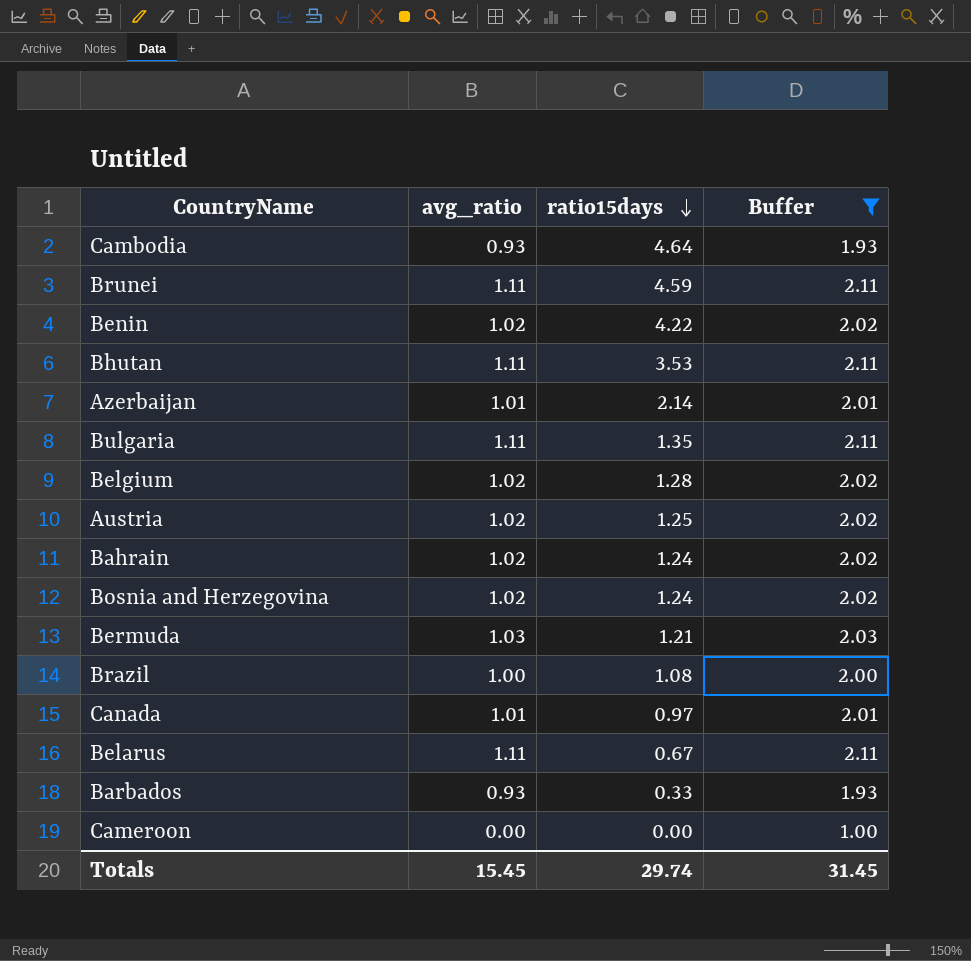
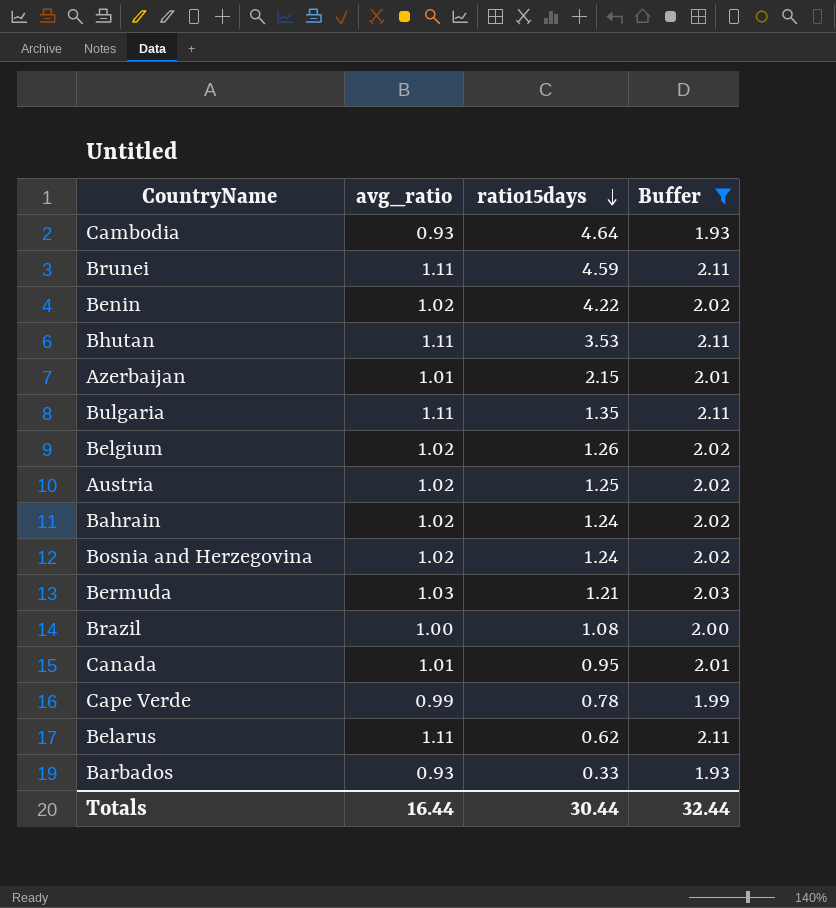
row Cameroon: 0.00 | 0.00 | 1.00 -> none
Azerbaijan | ratio15days: 2.14 -> 2.15
Belgium | ratio15days: 1.28 -> 1.26
Canada | ratio15days: 0.97 -> 0.95
row Cape Verde: none -> 0.99 | 0.78 | 1.99
Belarus | ratio15days: 0.67 -> 0.62
Totals | avg_ratio: 15.45 -> 16.44
Totals | ratio15days: 29.74 -> 30.44
Totals | Buffer: 31.45 -> 32.44

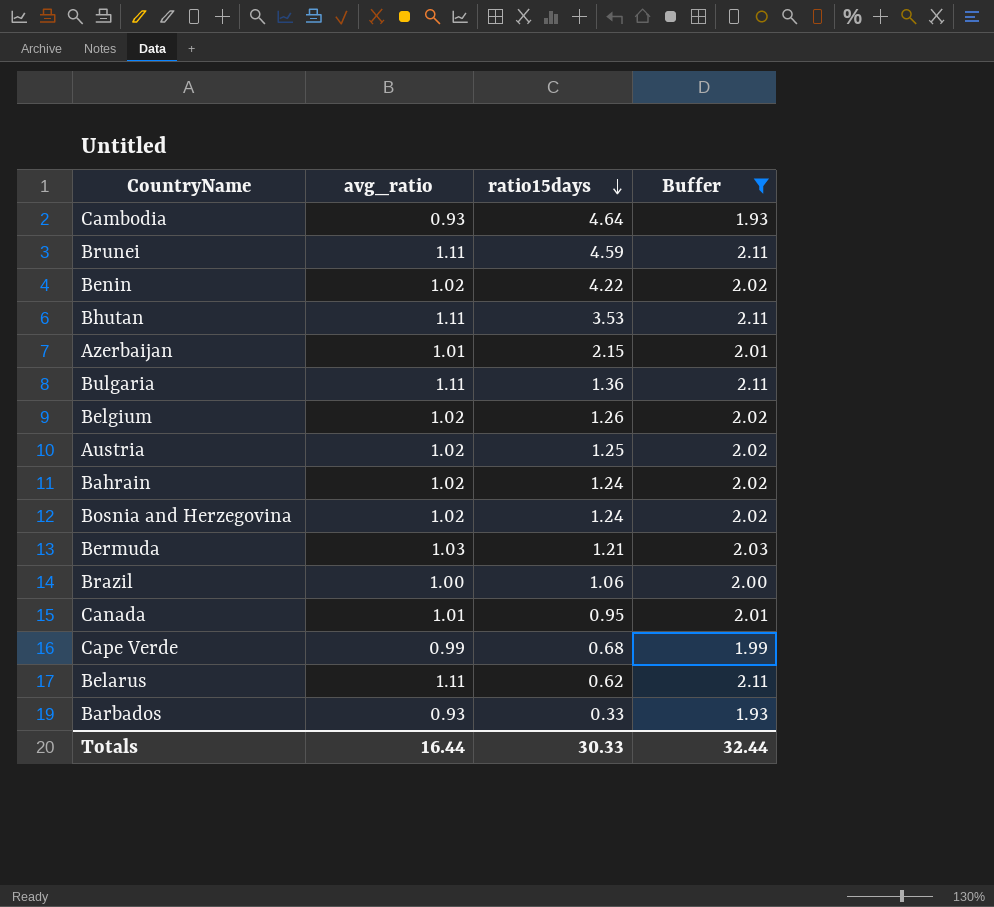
Bulgaria | ratio15days: 1.35 -> 1.36
Brazil | ratio15days: 1.08 -> 1.06
Cape Verde | ratio15days: 0.78 -> 0.68
Totals | ratio15days: 30.44 -> 30.33

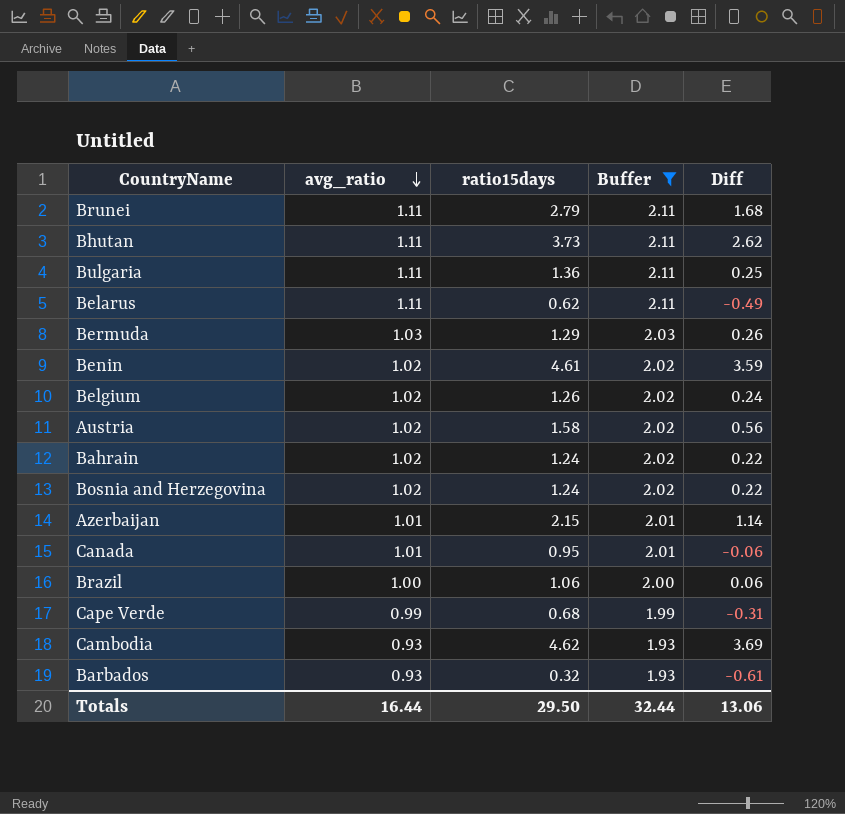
row order: ratio15days descending -> avg_ratio descending
column Diff | formula: none -> [ratio15days] - [avg_ratio]
Brunei | ratio15days: 4.59 -> 2.79
Bhutan | ratio15days: 3.53 -> 3.73
Bermuda | ratio15days: 1.21 -> 1.29
Benin | ratio15days: 4.22 -> 4.61
Austria | ratio15days: 1.25 -> 1.58
Cambodia | ratio15days: 4.64 -> 4.62
Barbados | ratio15days: 0.33 -> 0.32
Totals | ratio15days: 30.33 -> 29.50

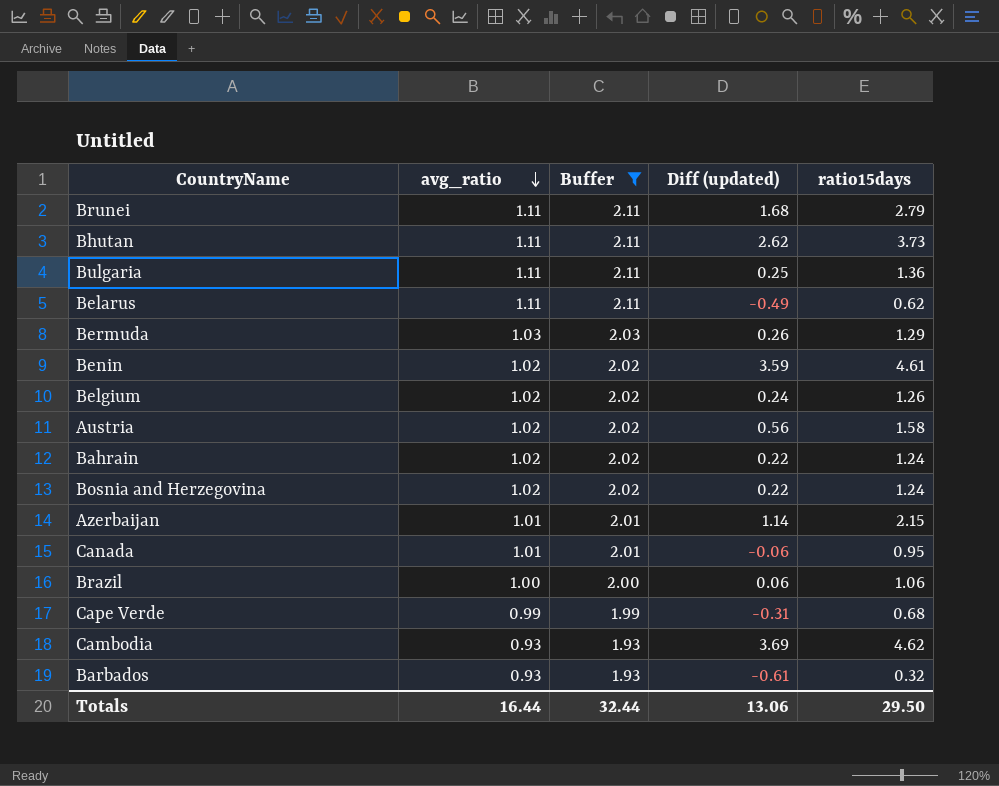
column name: Diff -> Diff (updated)
column ratio15days | position: 3 -> 5

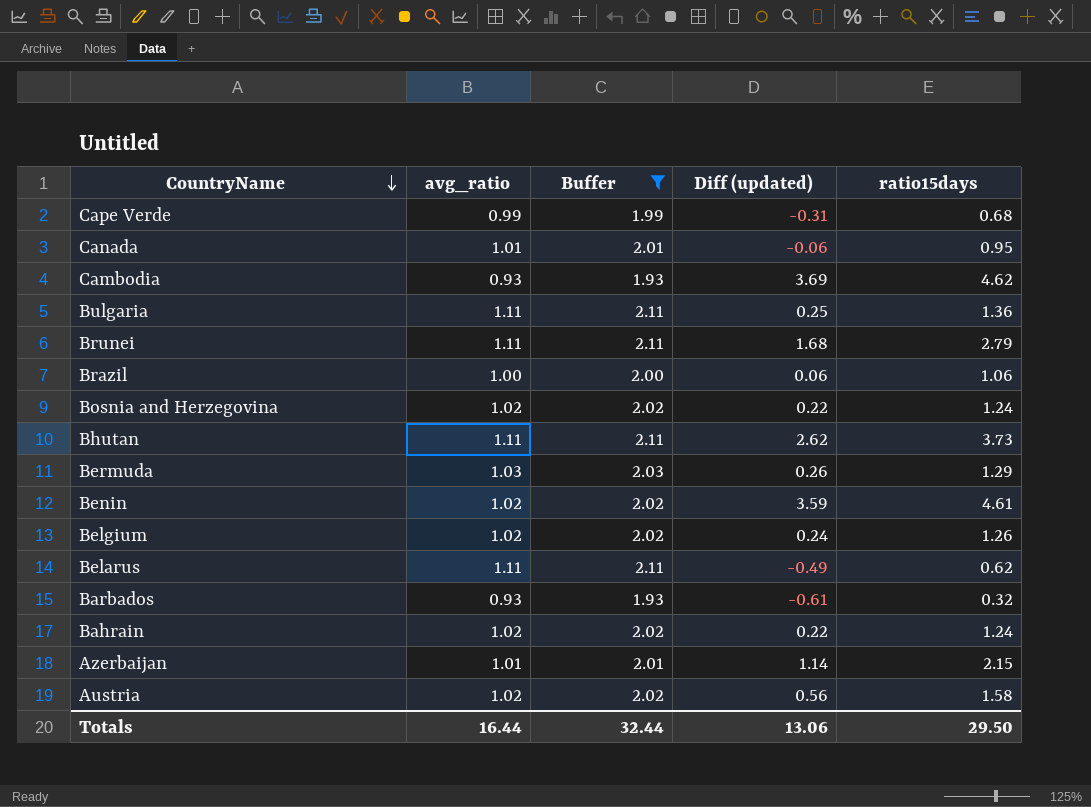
row order: avg_ratio descending -> CountryName descending

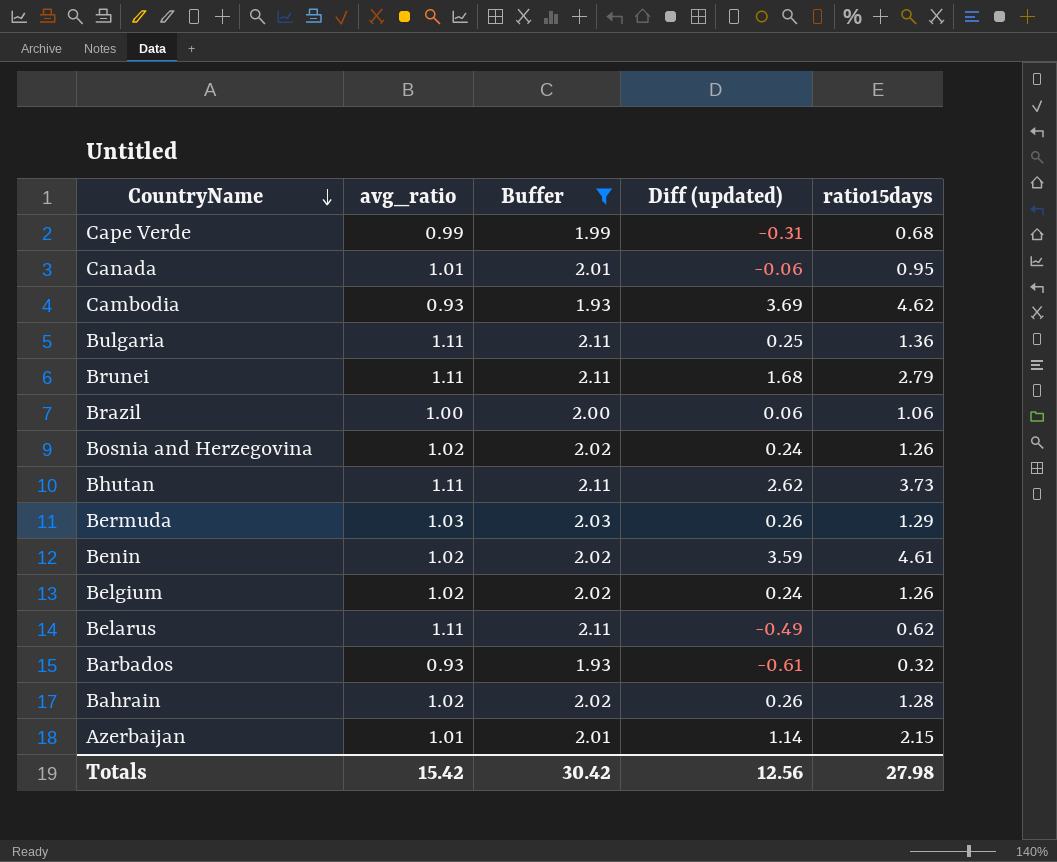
row Austria: 1.02 | 2.02 | 0.56 | 1.58 -> none
Bosnia and Herzegovina | Diff (updated): 0.22 -> 0.24
Bosnia and Herzegovina | ratio15days: 1.24 -> 1.26
Bahrain | Diff (updated): 0.22 -> 0.26
Bahrain | ratio15days: 1.24 -> 1.28
Totals | avg_ratio: 16.44 -> 15.42
Totals | Buffer: 32.44 -> 30.42
Totals | Diff (updated): 13.06 -> 12.56
Totals | ratio15days: 29.50 -> 27.98

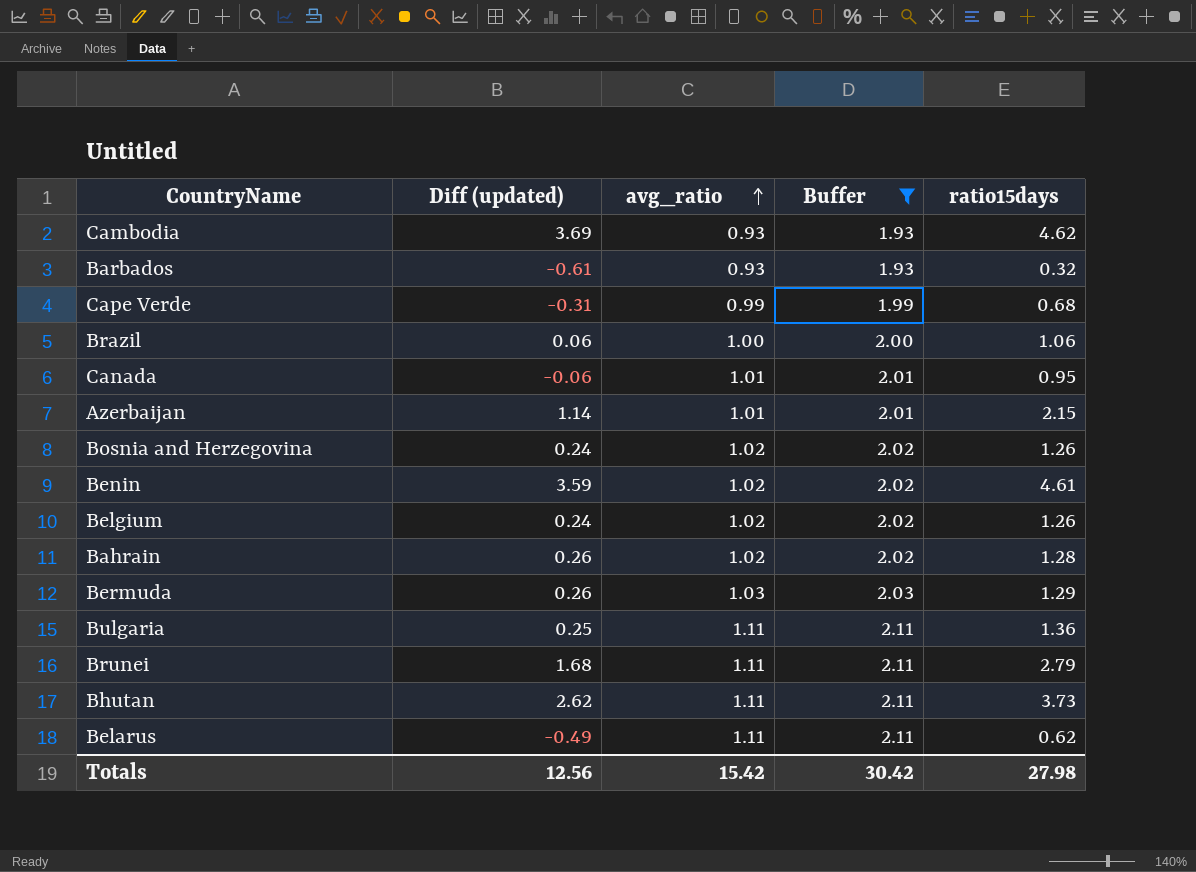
row order: CountryName descending -> avg_ratio ascending
column Diff (updated) | position: 4 -> 2

